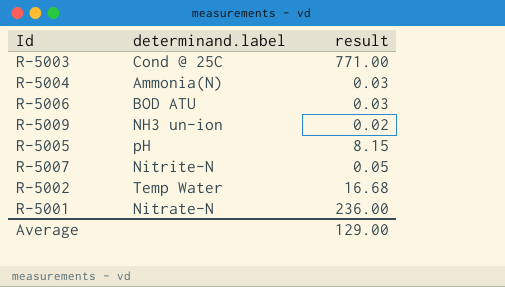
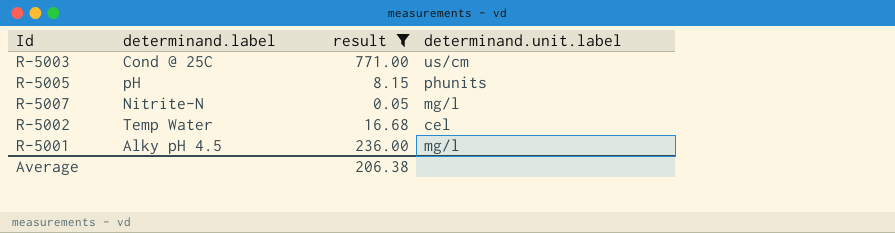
filter: none -> result >= 0.05
column determinand.unit.label | position: none -> 4
R-5001 | determinand.label: Nitrate-N -> Alky pH 4.5
Average | result: 129.00 -> 206.38

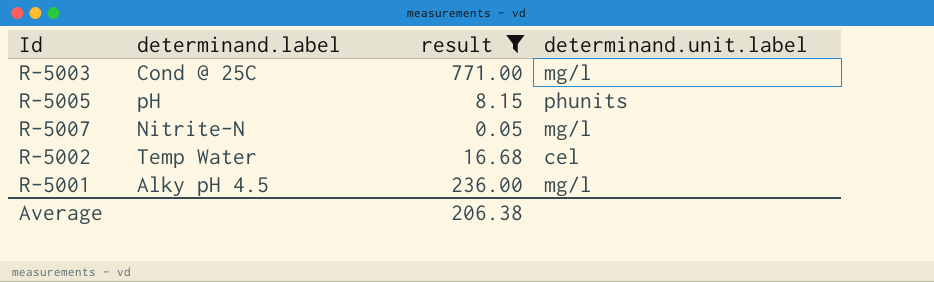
R-5003 | determinand.unit.label: us/cm -> mg/l

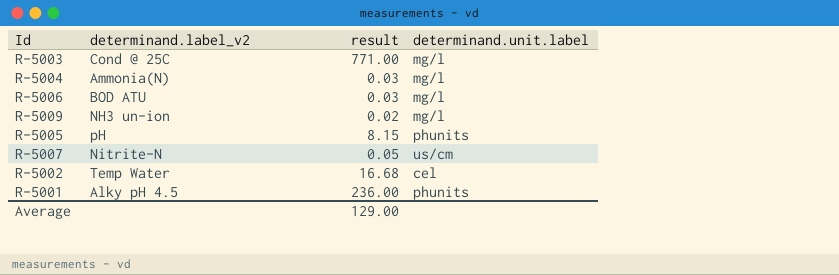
filter: result >= 0.05 -> none
column name: determinand.label -> determinand.label_v2
R-5007 | determinand.unit.label: mg/l -> us/cm
R-5001 | determinand.unit.label: mg/l -> phunits
Average | result: 206.38 -> 129.00

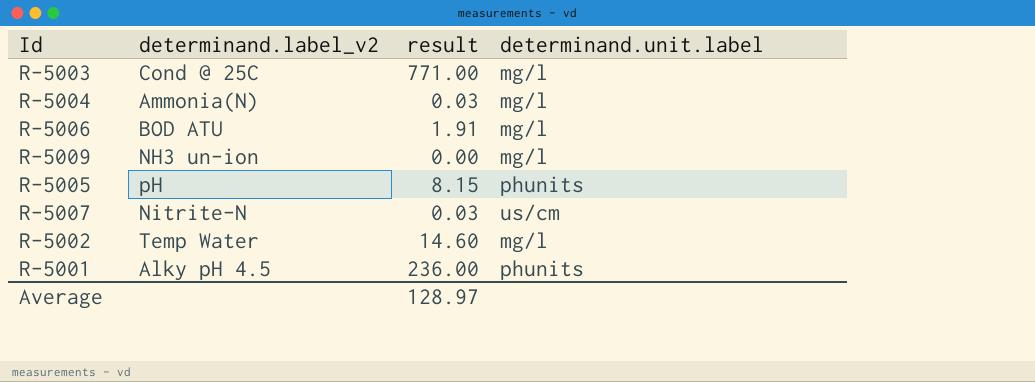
R-5006 | result: 0.03 -> 1.91
R-5009 | result: 0.02 -> 0.00
R-5007 | result: 0.05 -> 0.03
R-5002 | result: 16.68 -> 14.60
R-5002 | determinand.unit.label: cel -> mg/l
Average | result: 129.00 -> 128.97

